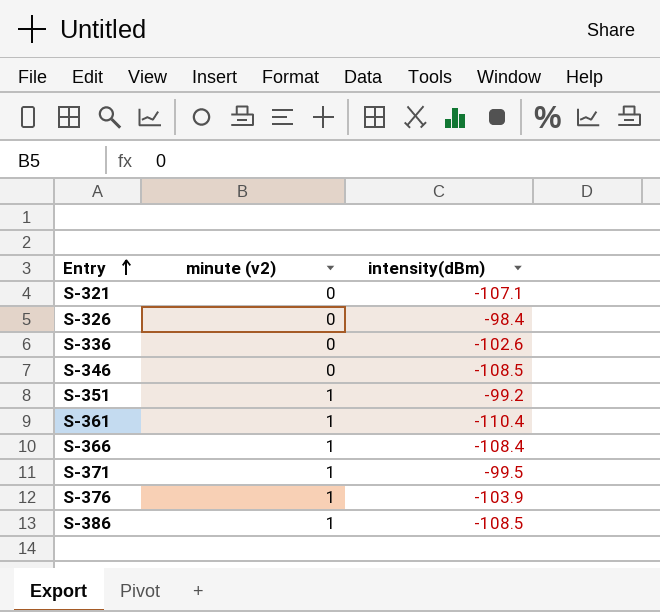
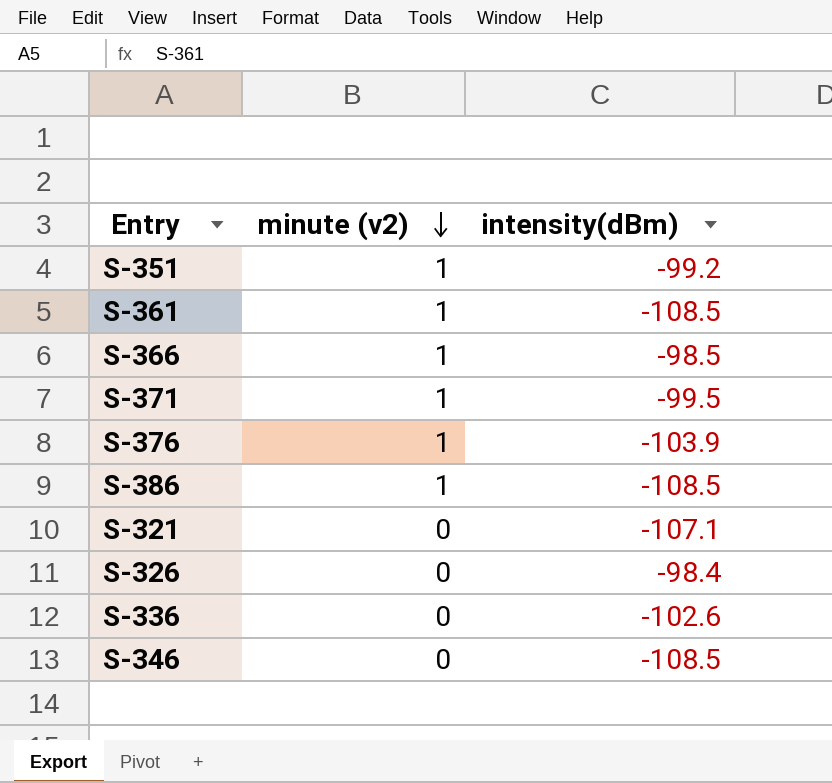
row order: Entry ascending -> minute (v2) descending
S-361 | intensity(dBm): -110.4 -> -108.5
S-366 | intensity(dBm): -108.4 -> -98.5

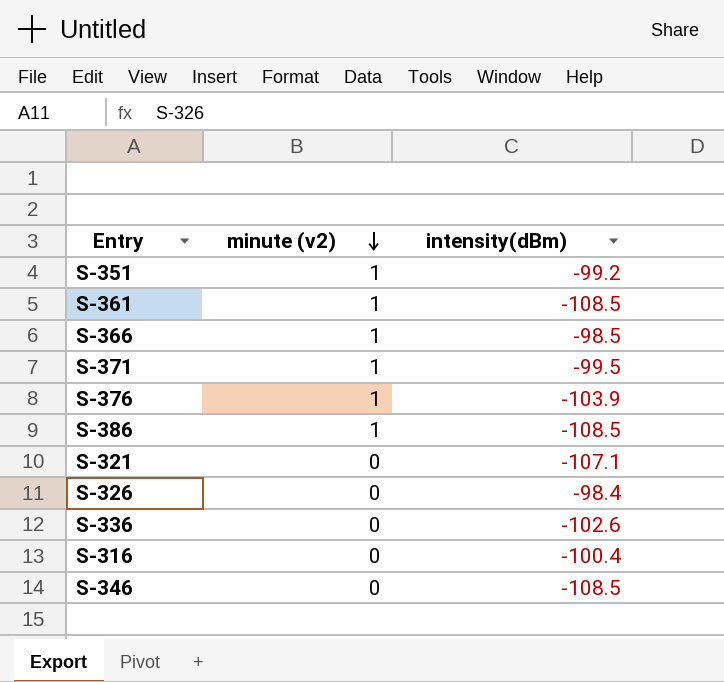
row S-316: none -> 0 | -100.4

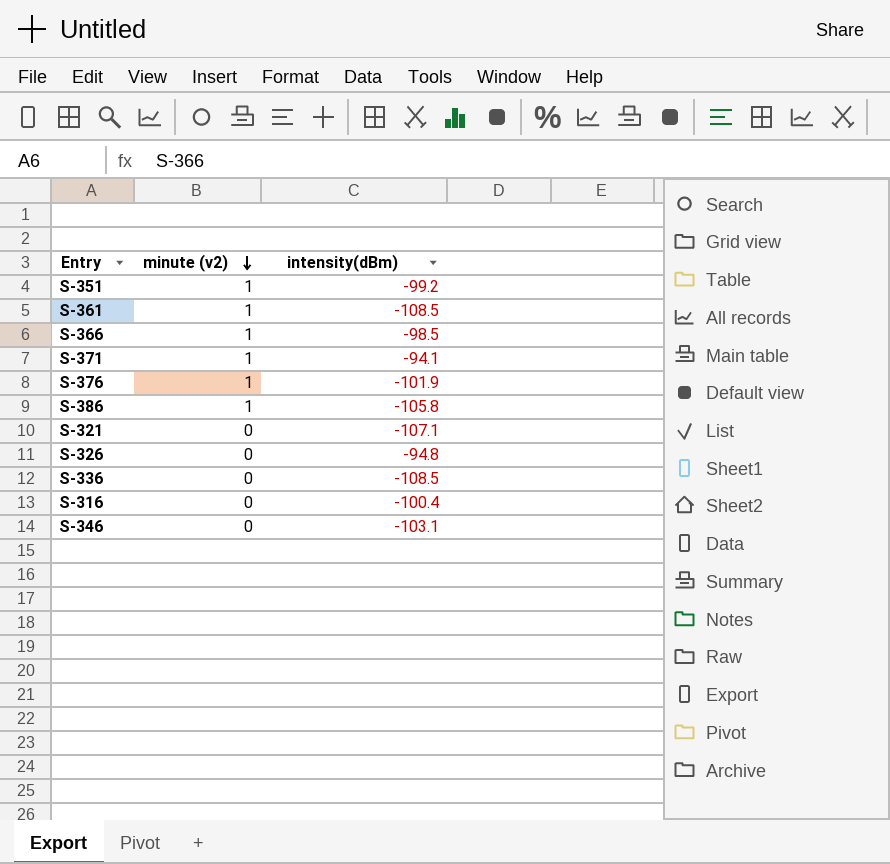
S-371 | intensity(dBm): -99.5 -> -94.1
S-376 | intensity(dBm): -103.9 -> -101.9
S-386 | intensity(dBm): -108.5 -> -105.8
S-326 | intensity(dBm): -98.4 -> -94.8
S-336 | intensity(dBm): -102.6 -> -108.5
S-346 | intensity(dBm): -108.5 -> -103.1

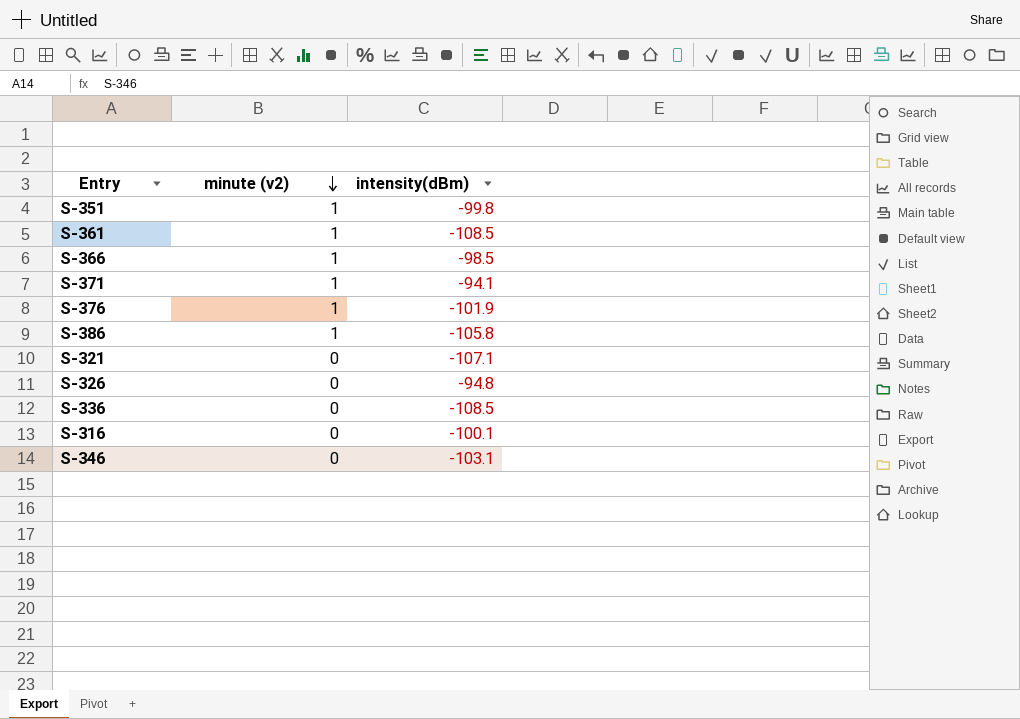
S-351 | intensity(dBm): -99.2 -> -99.8
S-316 | intensity(dBm): -100.4 -> -100.1

